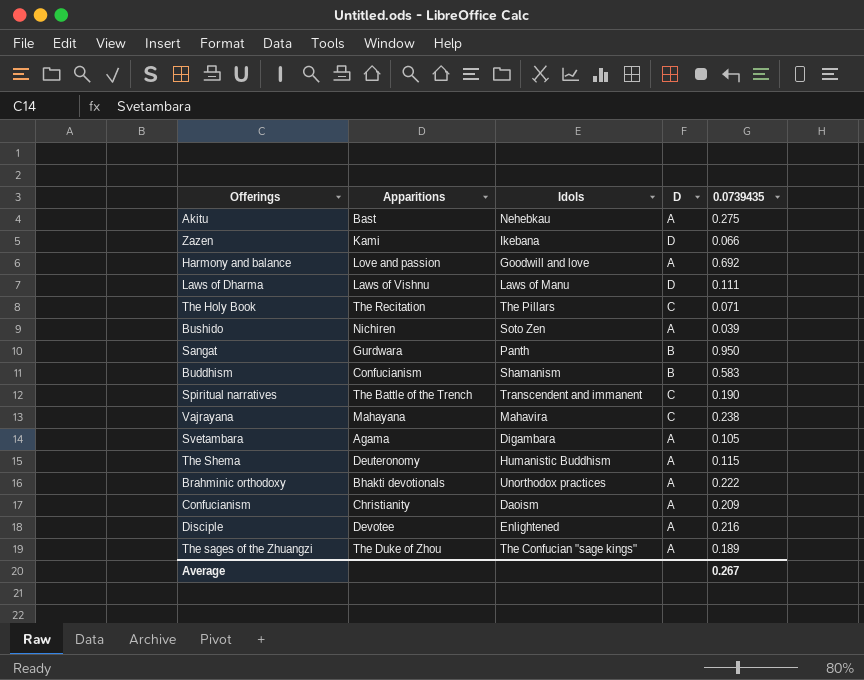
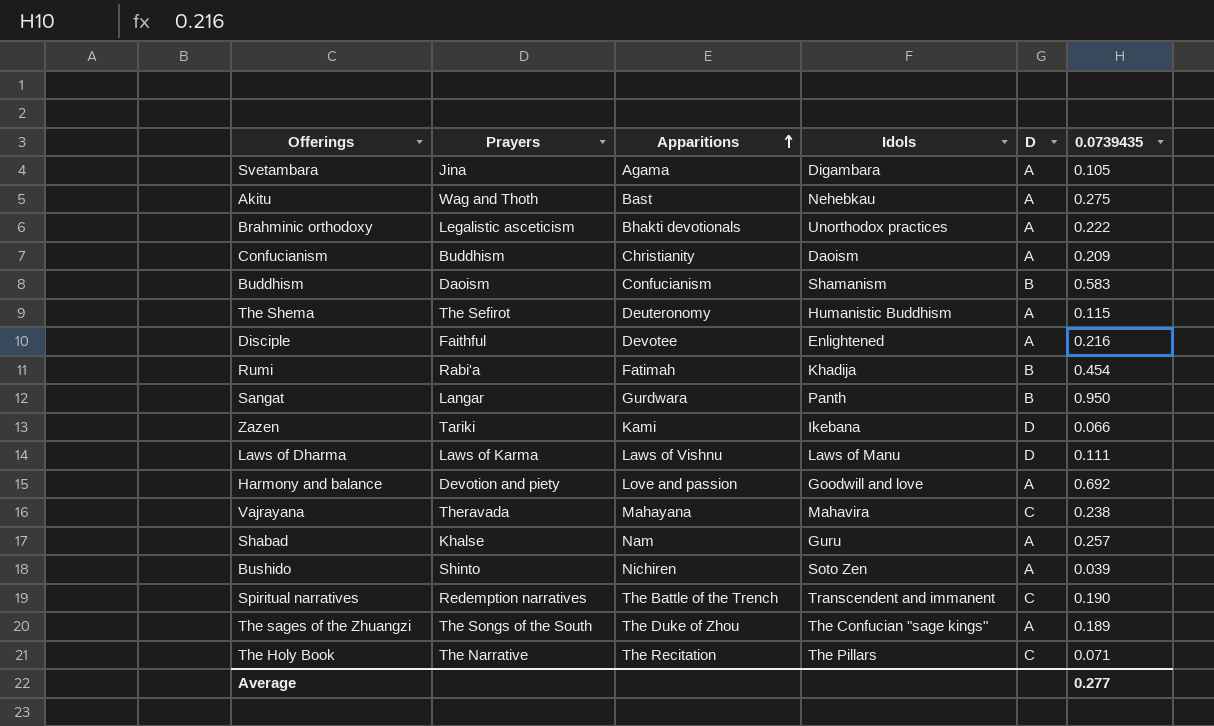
row order: none -> Apparitions ascending
column Prayers | position: none -> 2
row Rumi: none -> Rabi'a | Fatimah | Khadija | B | 0.454
row Shabad: none -> Khalse | Nam | Guru | A | 0.257
Average | 0.0739435: 0.267 -> 0.277

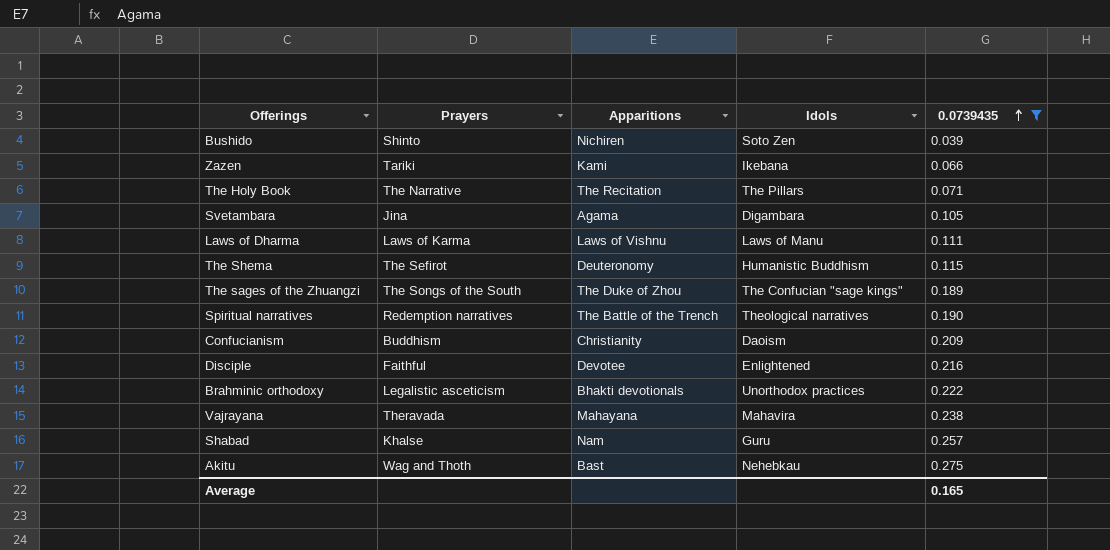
filter: none -> 0.0739435 <= 0.275
row order: Apparitions ascending -> 0.0739435 ascending
column D | position: 5 -> none
Spiritual narratives | Idols: Transcendent and immanent -> Theological narratives
Average | 0.0739435: 0.277 -> 0.165

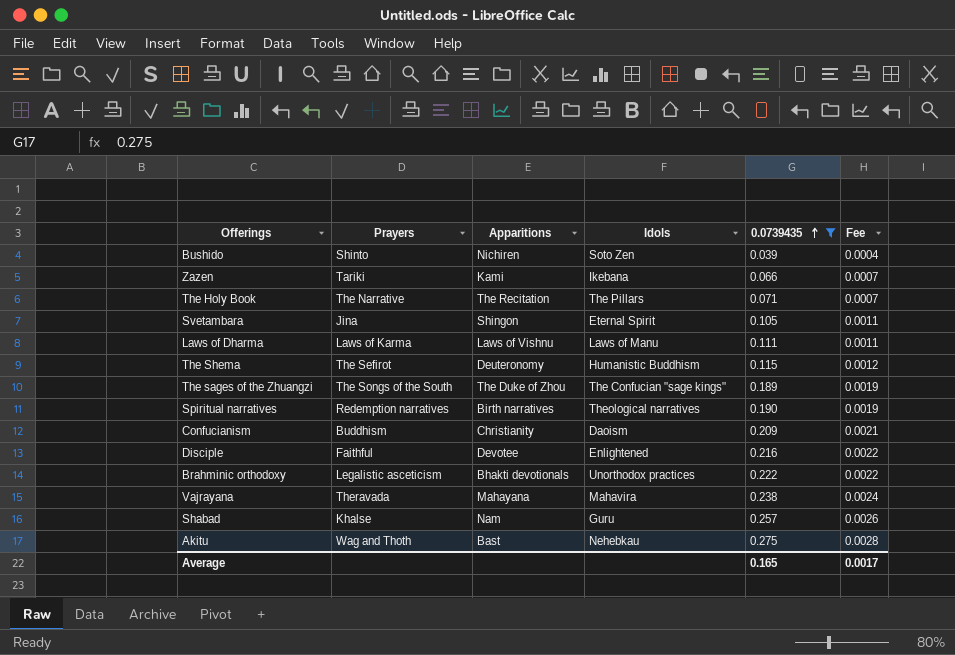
column Fee | formula: none -> [0.0739435] * 0.01
Svetambara | Apparitions: Agama -> Shingon
Svetambara | Idols: Digambara -> Eternal Spirit
Spiritual narratives | Apparitions: The Battle of the Trench -> Birth narratives

